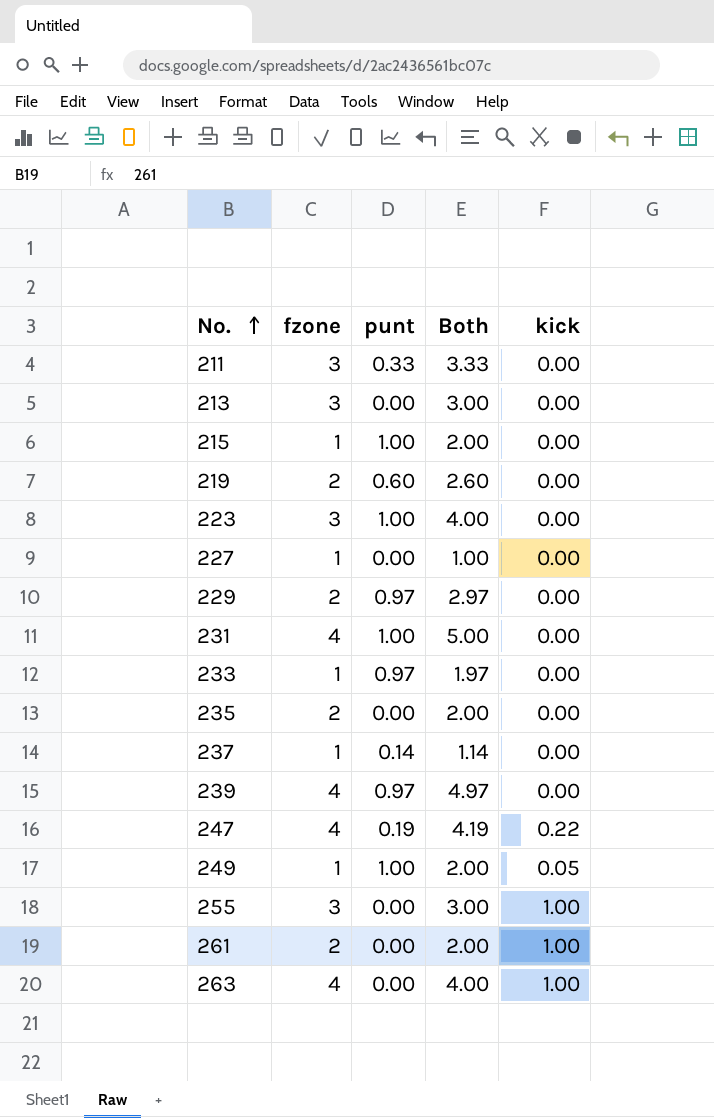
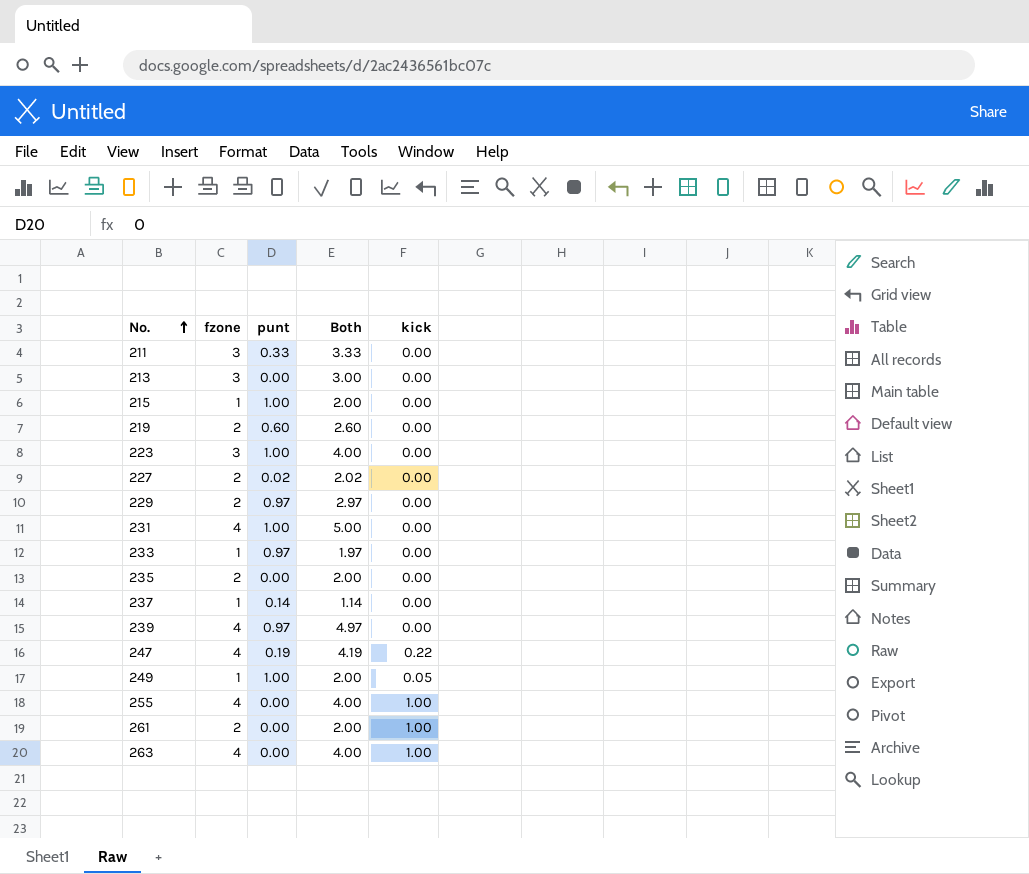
227 | fzone: 1 -> 2
227 | punt: 0.00 -> 0.02
227 | Both: 1.00 -> 2.02
255 | fzone: 3 -> 4
255 | Both: 3.00 -> 4.00

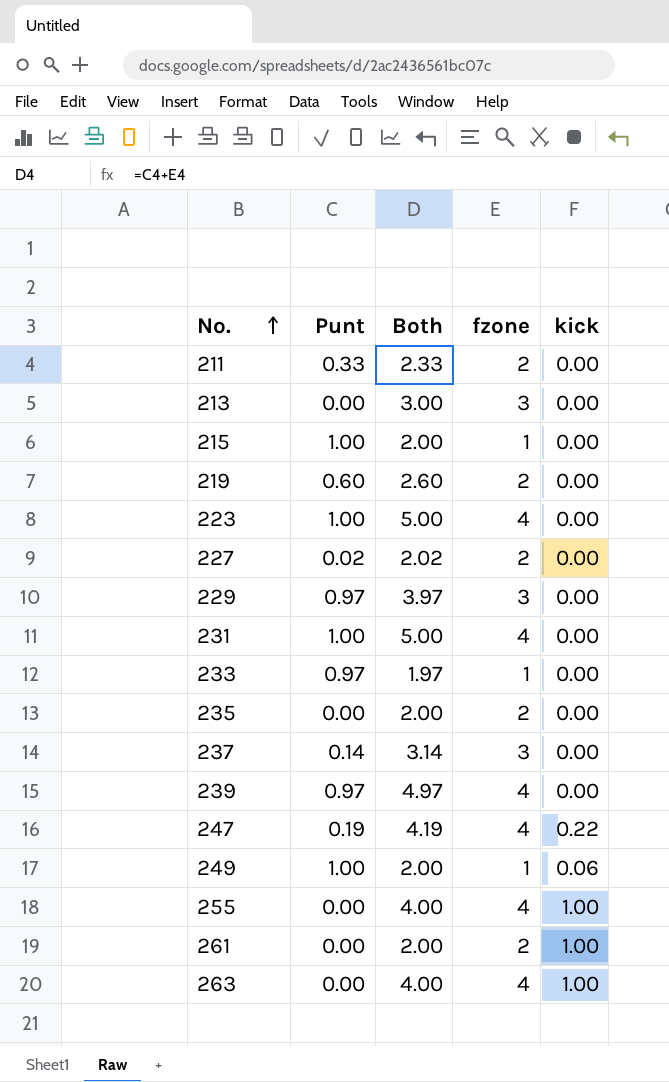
column name: punt -> Punt
column fzone | position: 2 -> 4
211 | Both: 3.33 -> 2.33
211 | fzone: 3 -> 2
223 | Both: 4.00 -> 5.00
223 | fzone: 3 -> 4
229 | Both: 2.97 -> 3.97
229 | fzone: 2 -> 3
237 | Both: 1.14 -> 3.14
237 | fzone: 1 -> 3
249 | kick: 0.05 -> 0.06

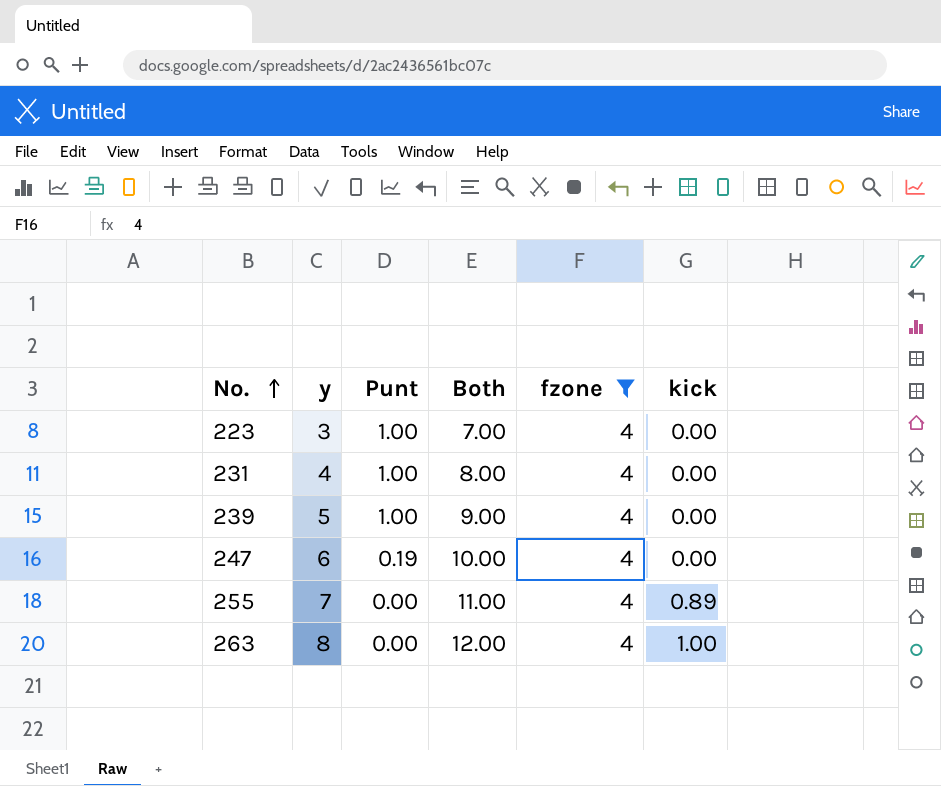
filter: none -> fzone = 4
column y | position: none -> 2
column Both | formula: [Punt] + [fzone] -> [y] + [fzone]
239 | Punt: 0.97 -> 1.00
247 | kick: 0.22 -> 0.00
255 | kick: 1.00 -> 0.89

